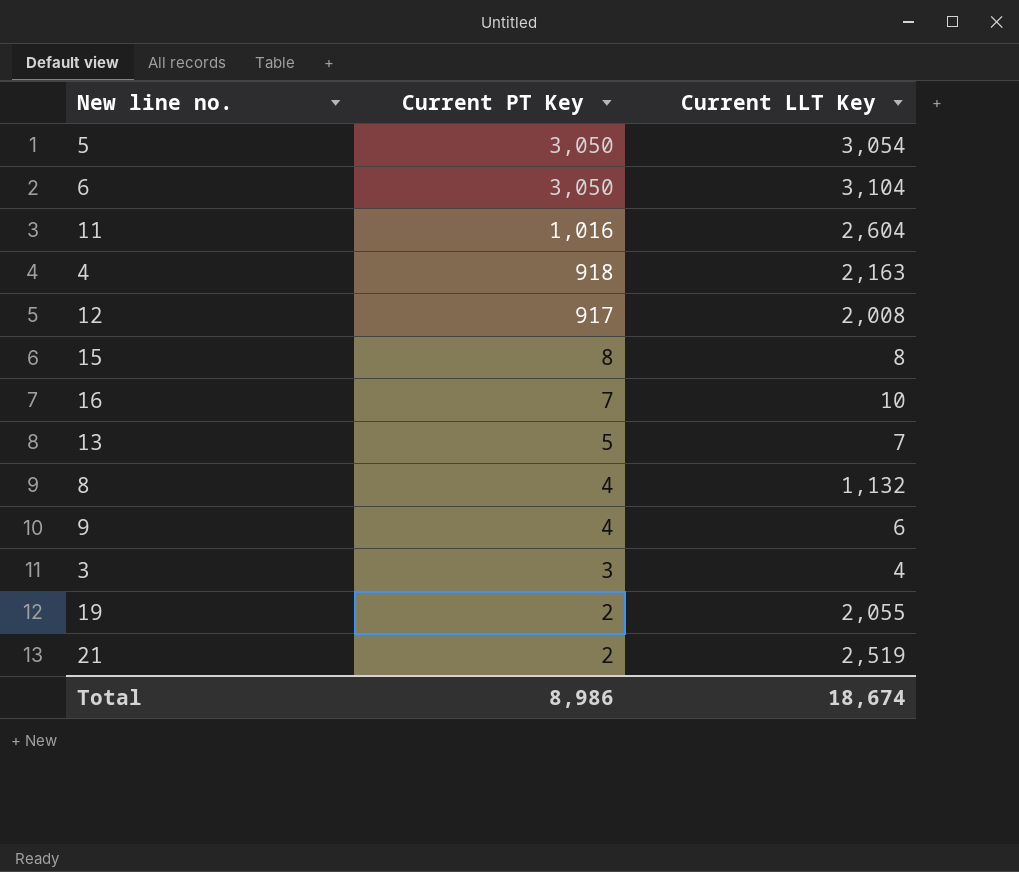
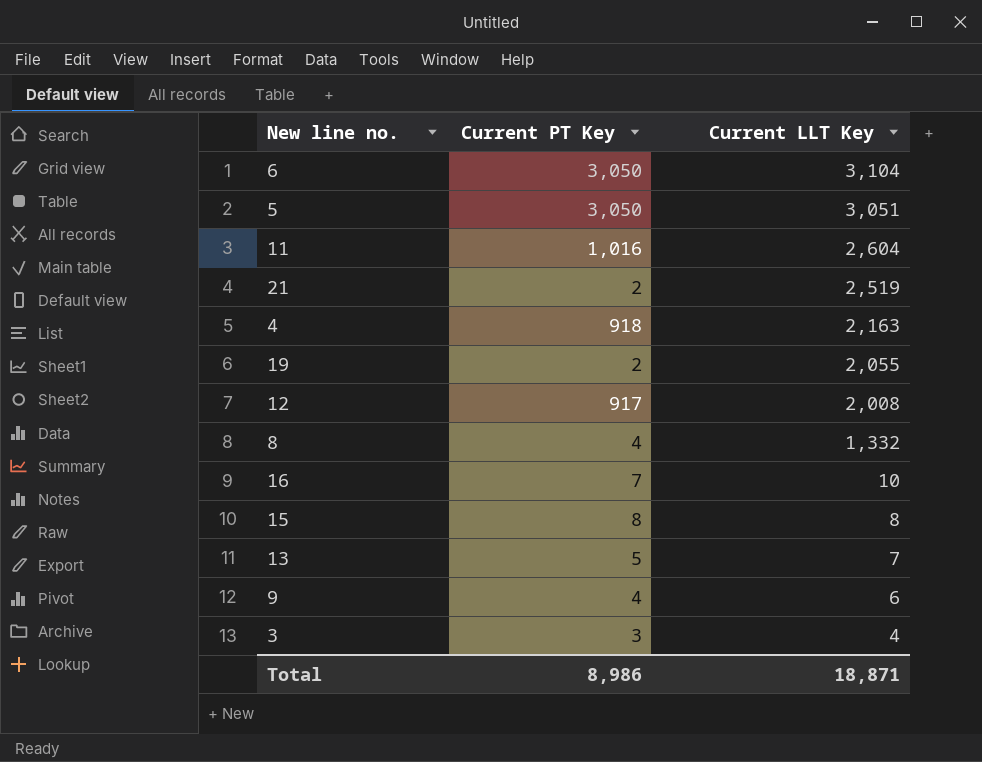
row order: Current PT Key descending -> Current LLT Key descending
5 | Current LLT Key: 3,054 -> 3,051
8 | Current LLT Key: 1,132 -> 1,332
Total | Current LLT Key: 18,674 -> 18,871

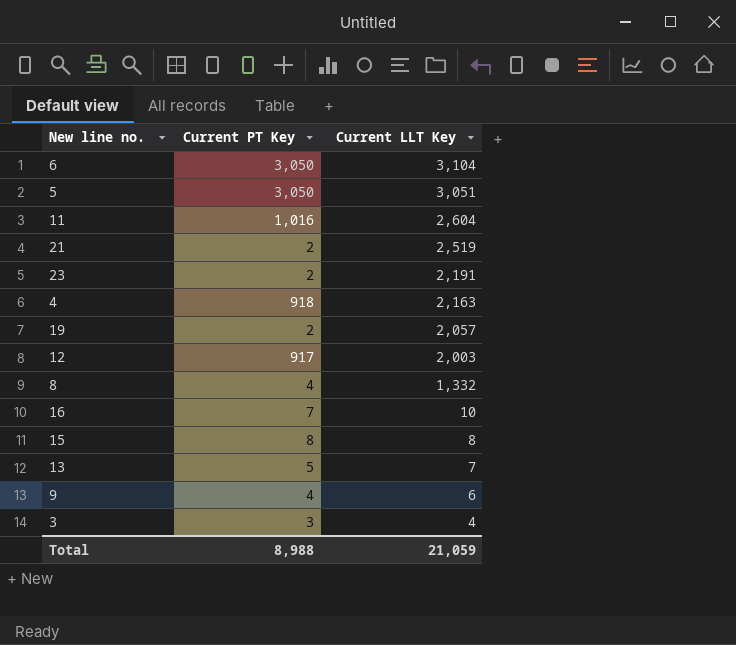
row 23: none -> 2 | 2,191
19 | Current LLT Key: 2,055 -> 2,057
12 | Current LLT Key: 2,008 -> 2,003
Total | Current PT Key: 8,986 -> 8,988
Total | Current LLT Key: 18,871 -> 21,059

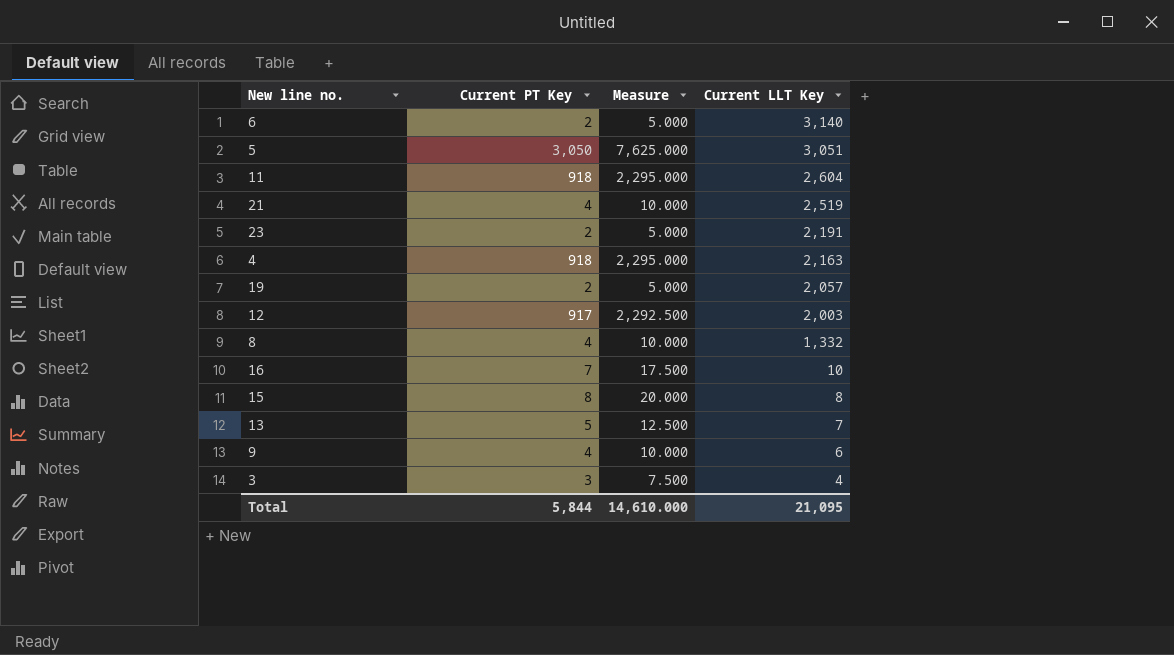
column Measure | formula: none -> [Current PT Key] * 2.5
6 | Current PT Key: 3,050 -> 2
6 | Current LLT Key: 3,104 -> 3,140
11 | Current PT Key: 1,016 -> 918
21 | Current PT Key: 2 -> 4
Total | Current PT Key: 8,988 -> 5,844
Total | Current LLT Key: 21,059 -> 21,095

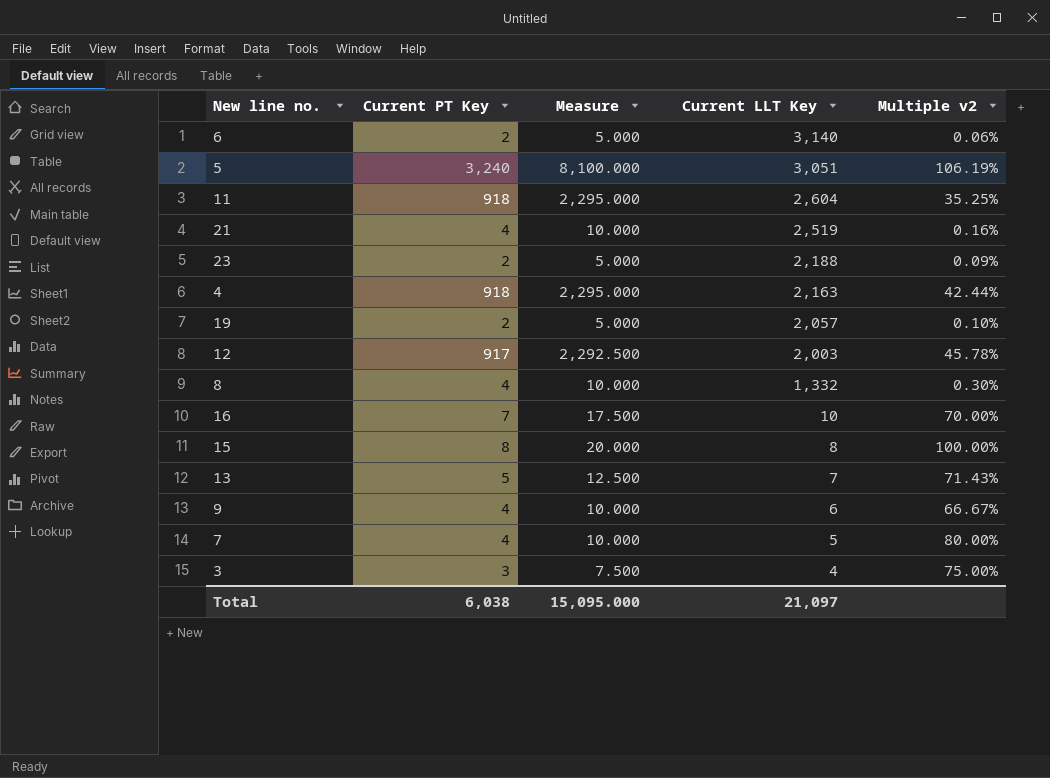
column Multiple v2 | formula: none -> [Current PT Key] / [Current LLT Key]
5 | Current PT Key: 3,050 -> 3,240
5 | Measure: 7,625.000 -> 8,100.000
23 | Current LLT Key: 2,191 -> 2,188
row 7: none -> 4 | 10.000 | 5 | 80.00%
Total | Current PT Key: 5,844 -> 6,038
Total | Measure: 14,610.000 -> 15,095.000
Total | Current LLT Key: 21,095 -> 21,097

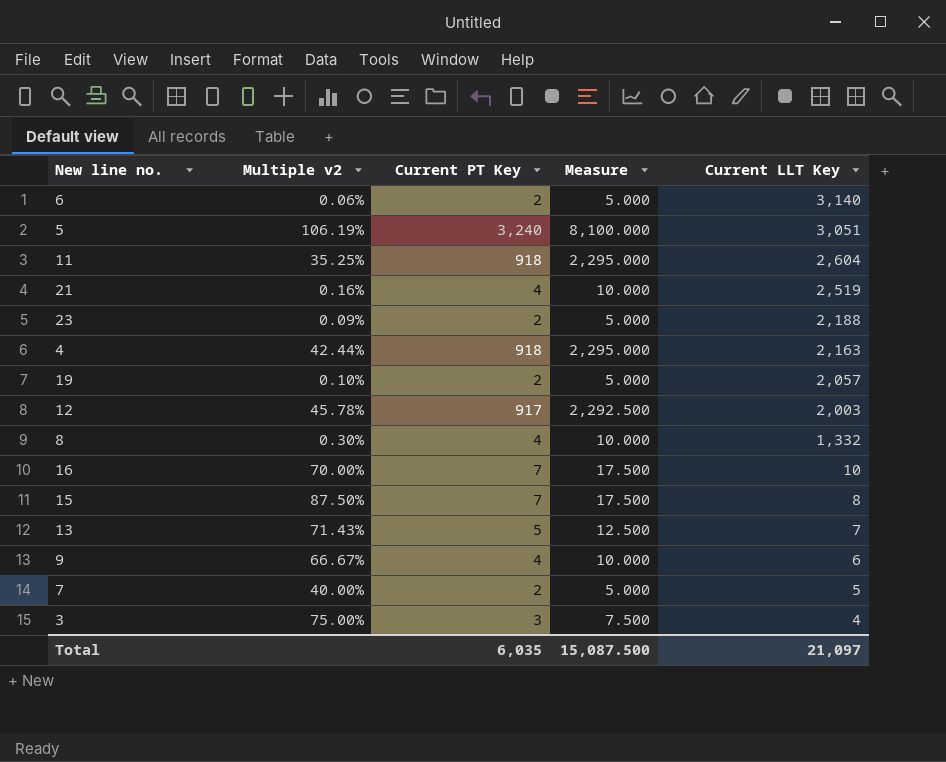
column Multiple v2 | position: 5 -> 2
15 | Multiple v2: 100.00% -> 87.50%
15 | Current PT Key: 8 -> 7
15 | Measure: 20.000 -> 17.500
7 | Multiple v2: 80.00% -> 40.00%
7 | Current PT Key: 4 -> 2
7 | Measure: 10.000 -> 5.000
Total | Current PT Key: 6,038 -> 6,035
Total | Measure: 15,095.000 -> 15,087.500

